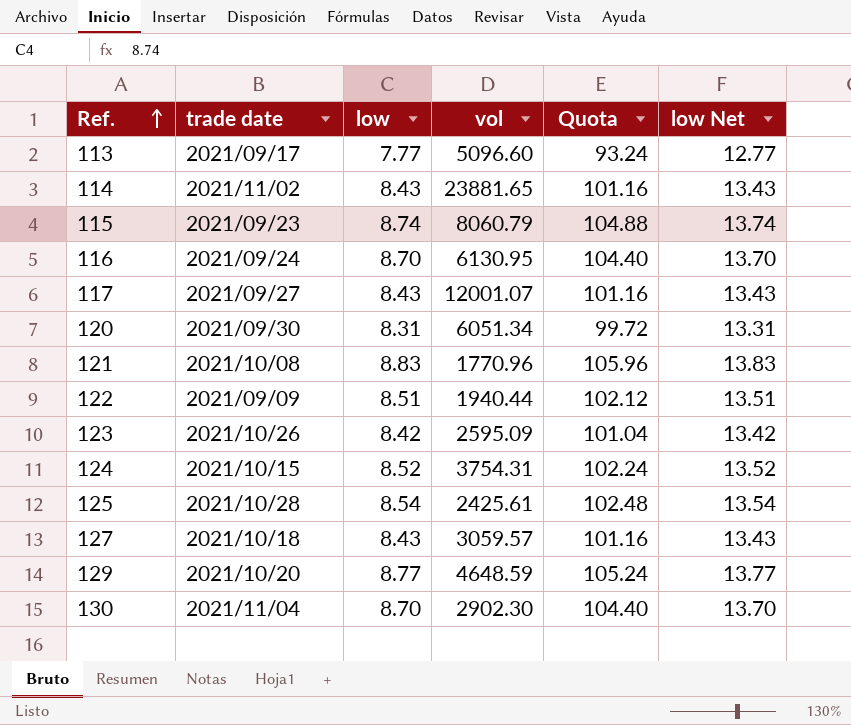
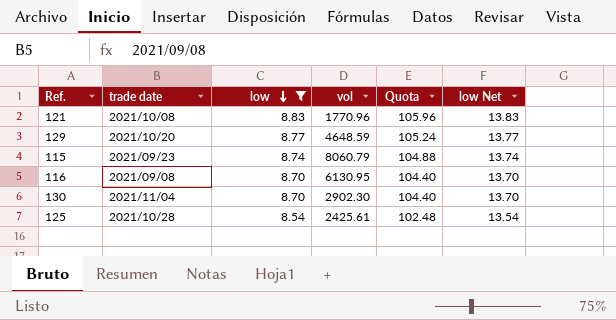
filter: none -> low >= 8.54
row order: Ref. ascending -> low descending
116 | trade date: 2021/09/24 -> 2021/09/08

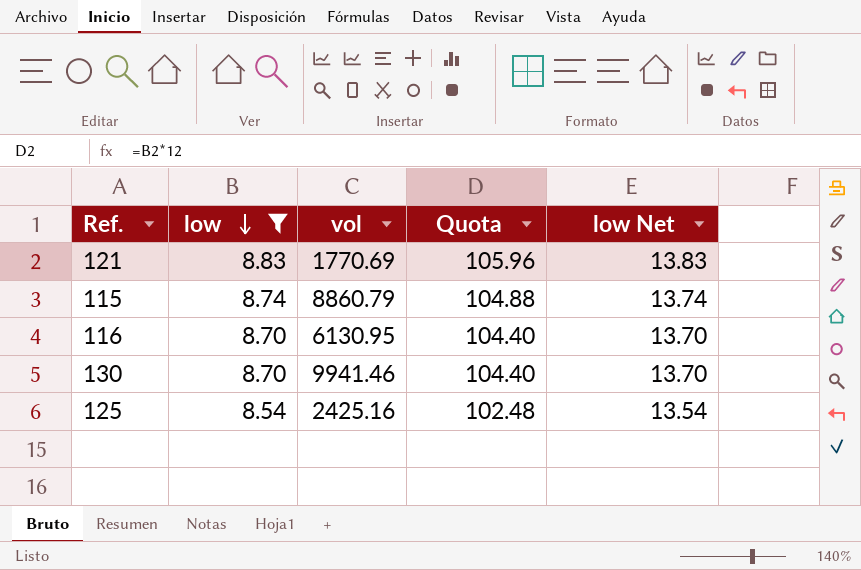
column trade date | position: 2 -> none
row 129: 2021/10/20 | 8.77 | 4648.59 | 105.24 | 13.77 -> none
121 | vol: 1770.96 -> 1770.69
115 | vol: 8060.79 -> 8860.79
130 | vol: 2902.30 -> 9941.46
125 | vol: 2425.61 -> 2425.16

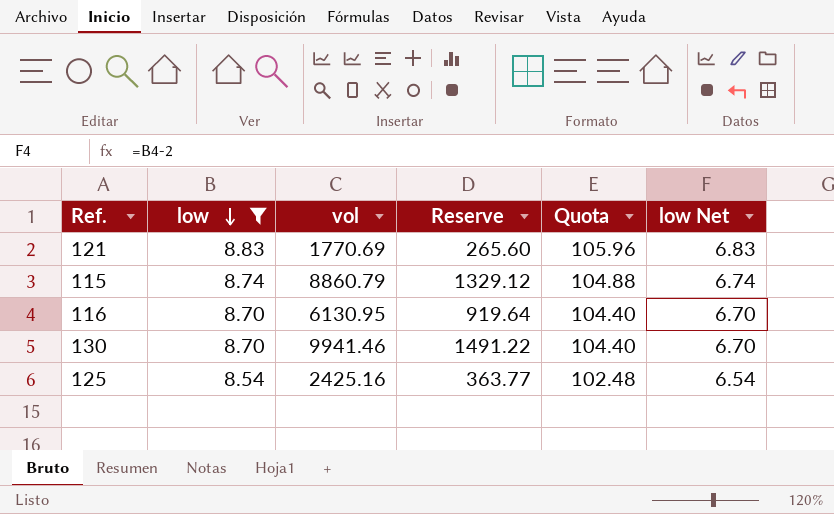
column Reserve | formula: none -> [vol] * 0.15
column low Net | formula: [low] + 5 -> [low] - 2

